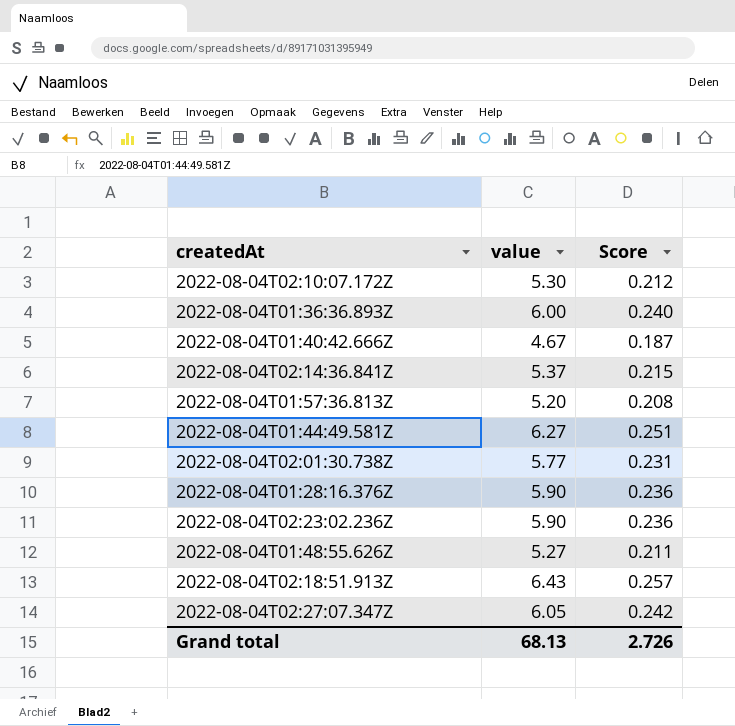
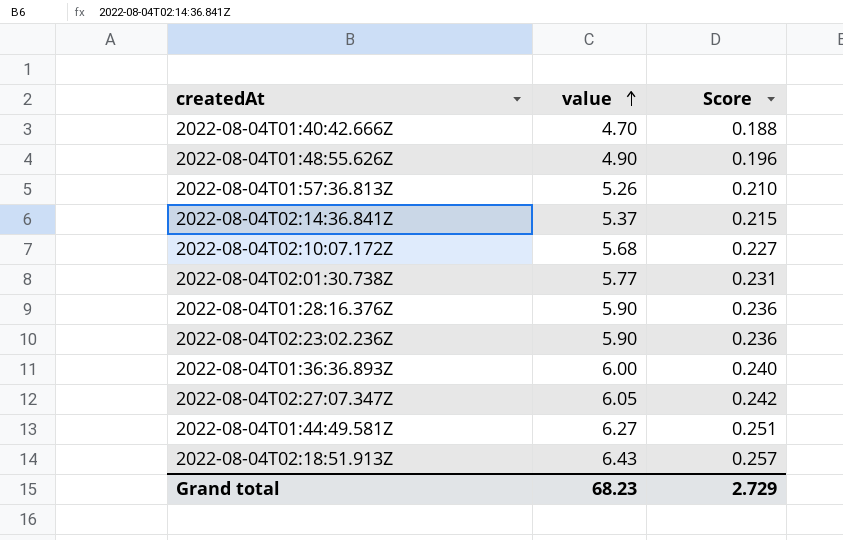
row order: none -> value ascending
2022-08-04T01:40:42.666Z | value: 4.67 -> 4.70
2022-08-04T01:40:42.666Z | Score: 0.187 -> 0.188
2022-08-04T01:48:55.626Z | value: 5.27 -> 4.90
2022-08-04T01:48:55.626Z | Score: 0.211 -> 0.196
2022-08-04T01:57:36.813Z | value: 5.20 -> 5.26
2022-08-04T01:57:36.813Z | Score: 0.208 -> 0.210
2022-08-04T02:10:07.172Z | value: 5.30 -> 5.68
2022-08-04T02:10:07.172Z | Score: 0.212 -> 0.227
Grand total | value: 68.13 -> 68.23
Grand total | Score: 2.726 -> 2.729

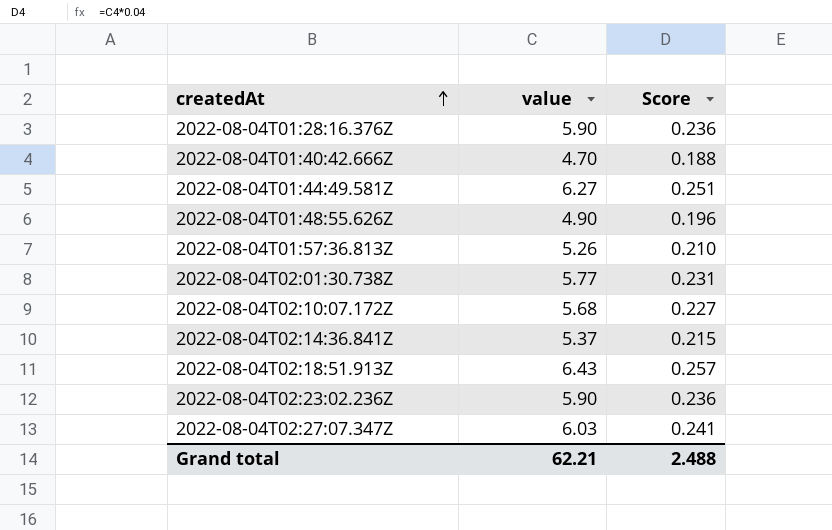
row order: value ascending -> createdAt ascending
row 2022-08-04T01:36:36.893Z: 6.00 | 0.240 -> none
2022-08-04T02:27:07.347Z | value: 6.05 -> 6.03
2022-08-04T02:27:07.347Z | Score: 0.242 -> 0.241
Grand total | value: 68.23 -> 62.21
Grand total | Score: 2.729 -> 2.488

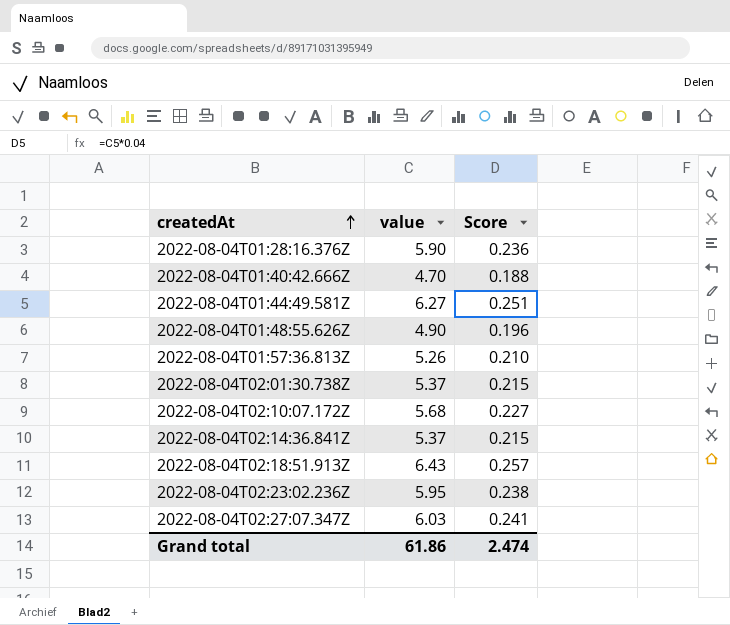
2022-08-04T02:01:30.738Z | value: 5.77 -> 5.37
2022-08-04T02:01:30.738Z | Score: 0.231 -> 0.215
2022-08-04T02:23:02.236Z | value: 5.90 -> 5.95
2022-08-04T02:23:02.236Z | Score: 0.236 -> 0.238
Grand total | value: 62.21 -> 61.86
Grand total | Score: 2.488 -> 2.474

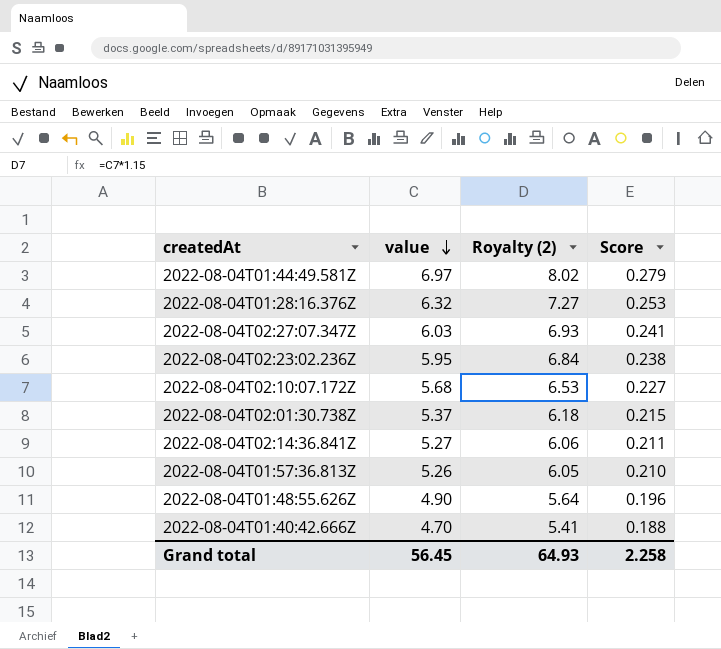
row order: createdAt ascending -> value descending
column Royalty (2) | formula: none -> [value] * 1.15
row 2022-08-04T02:18:51.913Z: 6.43 | 0.257 -> none
2022-08-04T01:44:49.581Z | value: 6.27 -> 6.97
2022-08-04T01:44:49.581Z | Score: 0.251 -> 0.279
2022-08-04T01:28:16.376Z | value: 5.90 -> 6.32
2022-08-04T01:28:16.376Z | Score: 0.236 -> 0.253
2022-08-04T02:14:36.841Z | value: 5.37 -> 5.27
2022-08-04T02:14:36.841Z | Score: 0.215 -> 0.211
Grand total | value: 61.86 -> 56.45
Grand total | Score: 2.474 -> 2.258

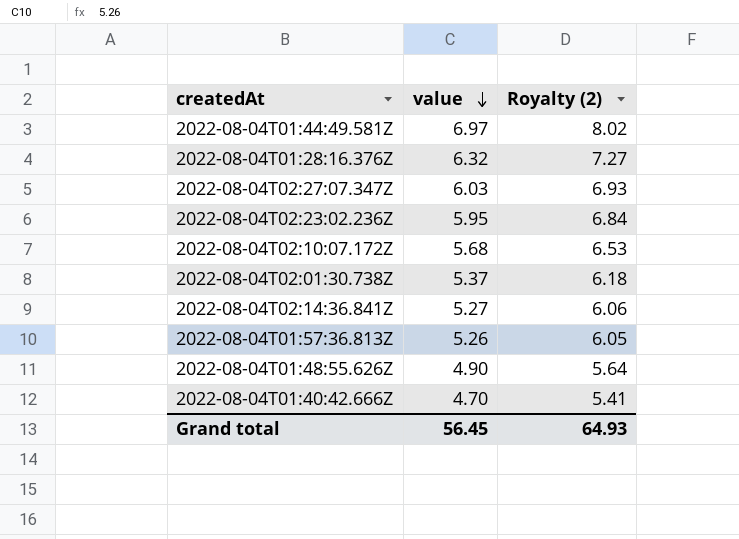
column Score | formula: [value] * 0.04 -> none

